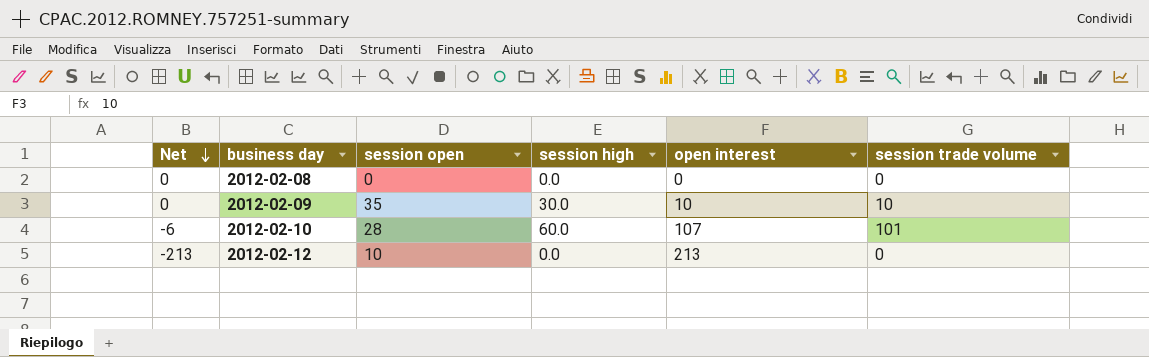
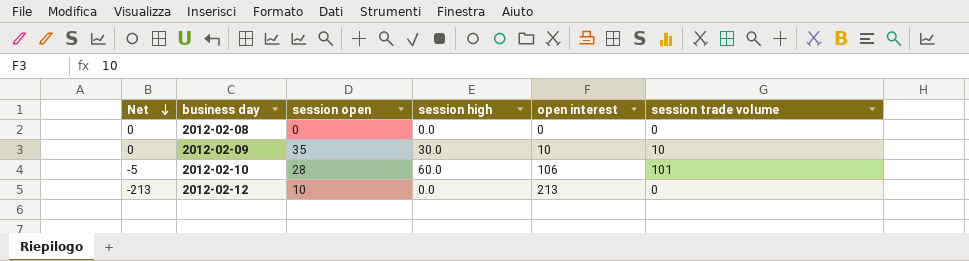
2012-02-10 | Net: -6 -> -5
2012-02-10 | open interest: 107 -> 106

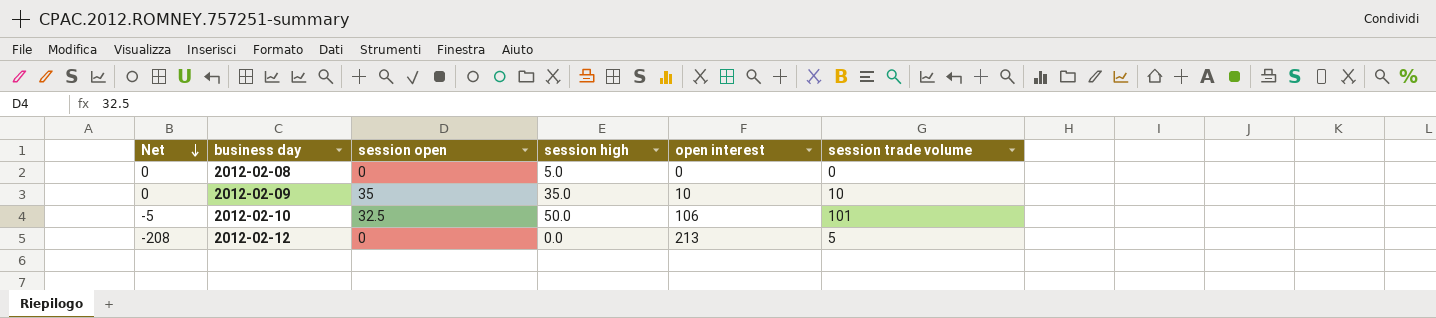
2012-02-08 | session high: 0.0 -> 5.0
2012-02-09 | session high: 30.0 -> 35.0
2012-02-10 | session open: 28 -> 32.5
2012-02-10 | session high: 60.0 -> 50.0
2012-02-12 | Net: -213 -> -208
2012-02-12 | session open: 10 -> 0
2012-02-12 | session trade volume: 0 -> 5

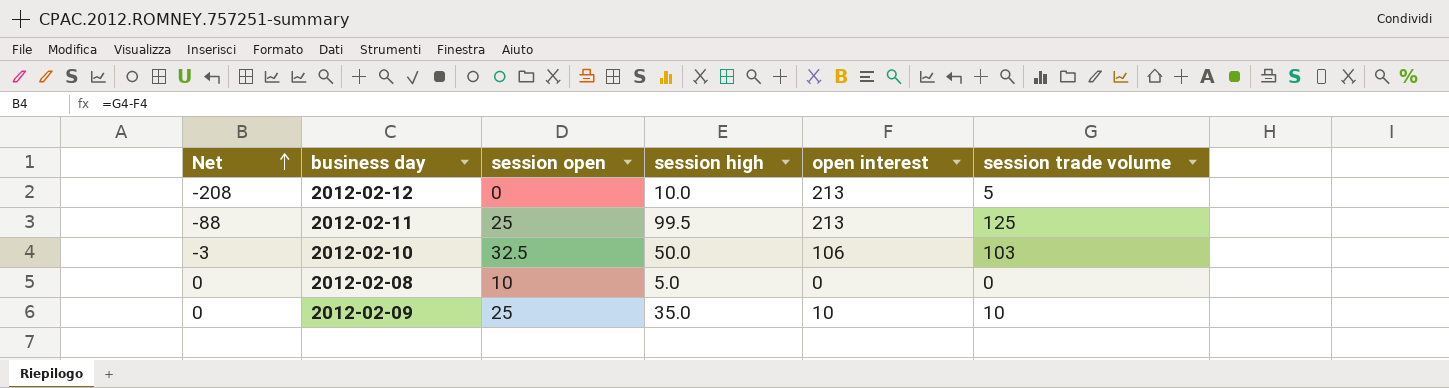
row order: Net descending -> Net ascending
2012-02-12 | session high: 0.0 -> 10.0
row 2012-02-11: none -> -88 | 25 | 99.5 | 213 | 125
2012-02-10 | Net: -5 -> -3
2012-02-10 | session trade volume: 101 -> 103
2012-02-08 | session open: 0 -> 10
2012-02-09 | session open: 35 -> 25

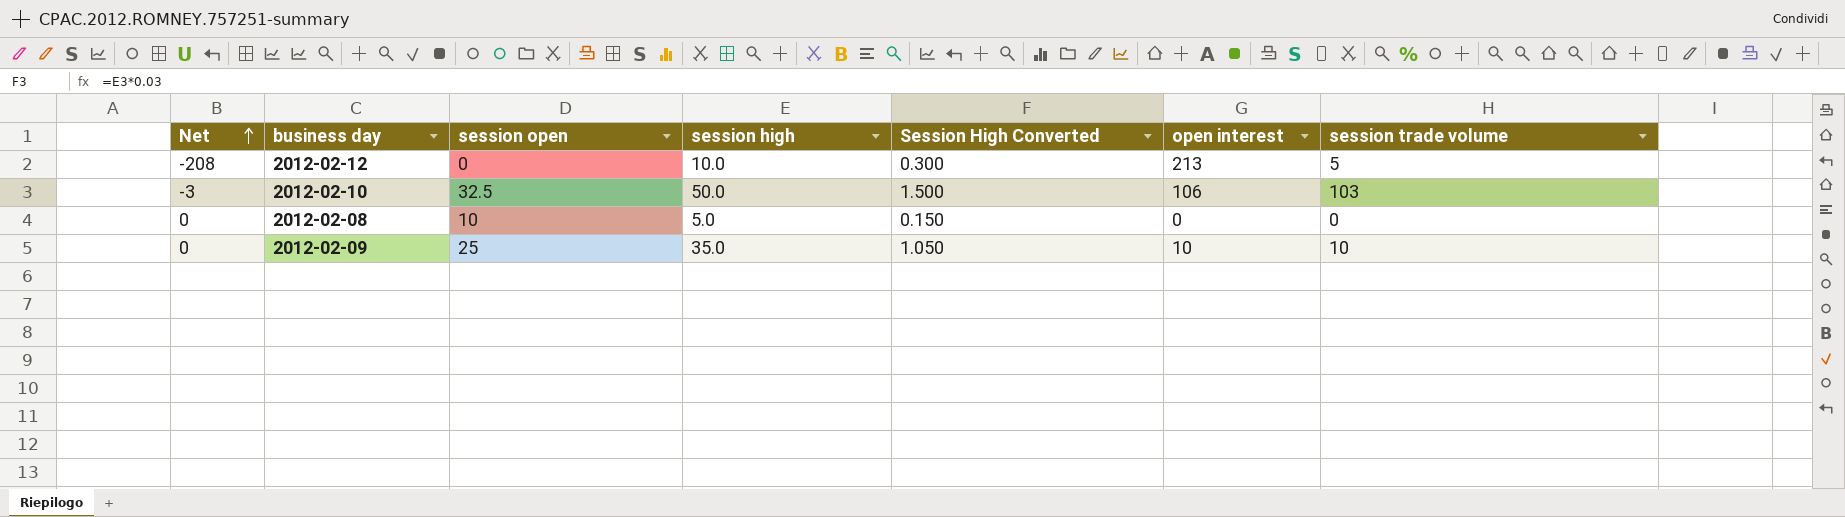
column Session High Converted | formula: none -> [session high] * 0.03
row 2012-02-11: -88 | 25 | 99.5 | 213 | 125 -> none

